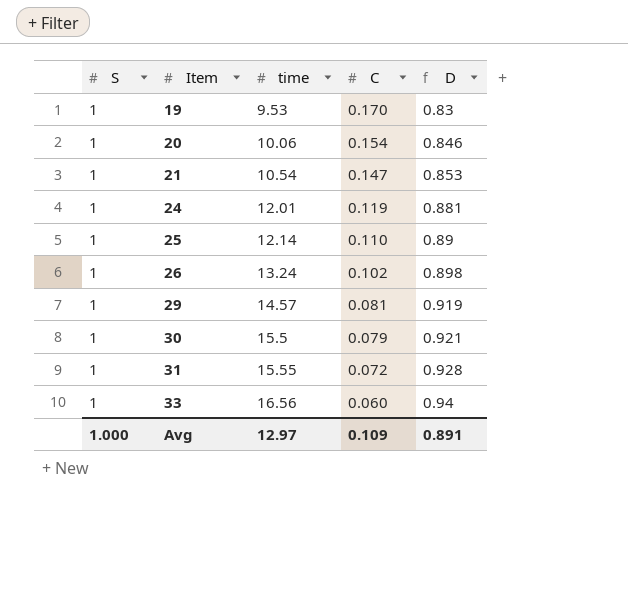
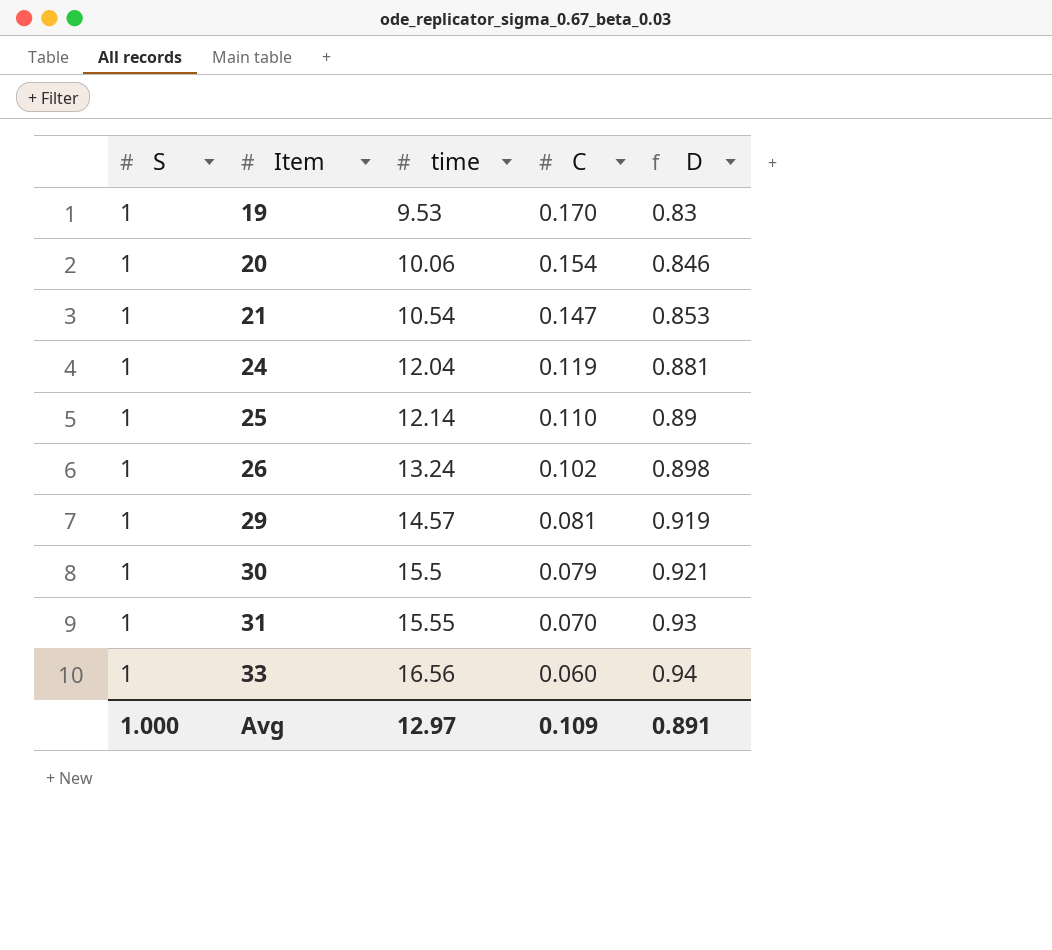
24 | time: 12.01 -> 12.04
31 | C: 0.072 -> 0.070
31 | D: 0.928 -> 0.93

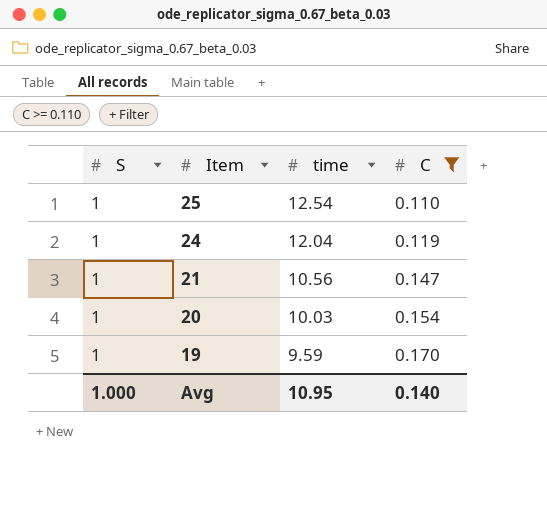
filter: none -> C >= 0.110
row order: Item ascending -> Item descending
column D | formula: [S] - [C] -> none
25 | time: 12.14 -> 12.54
21 | time: 10.54 -> 10.56
20 | time: 10.06 -> 10.03
19 | time: 9.53 -> 9.59
Avg | time: 12.97 -> 10.95
Avg | C: 0.109 -> 0.140

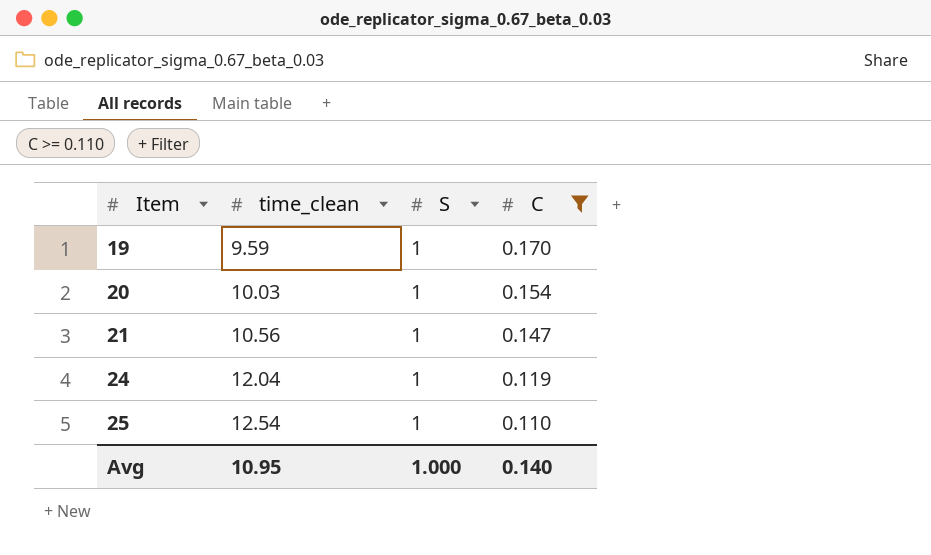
row order: Item descending -> Item ascending
column name: time -> time_clean
column S | position: 1 -> 3

